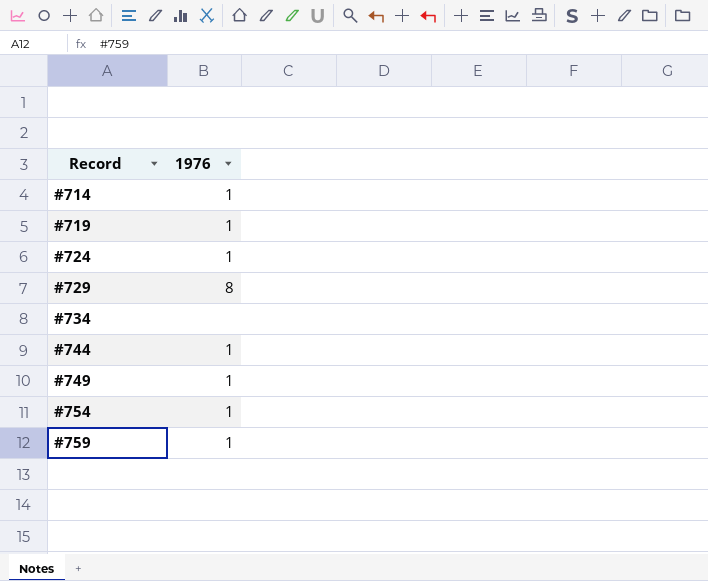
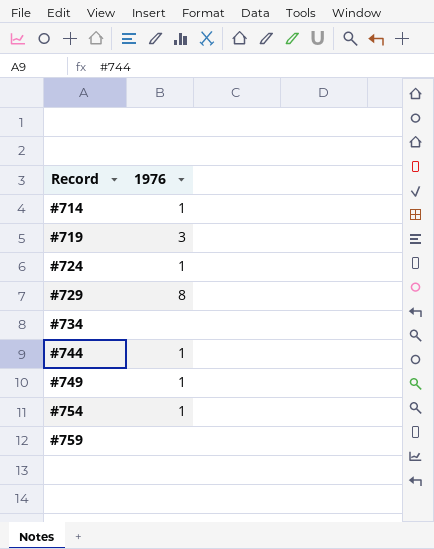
#719 | 1976: 1 -> 3
#759 | 1976: 1 -> none

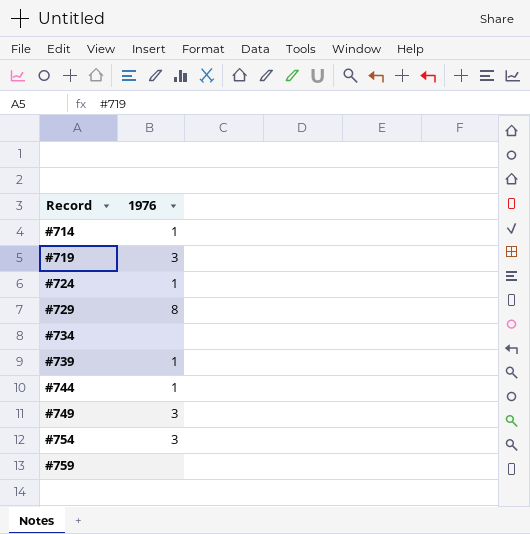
row #739: none -> 1
#749 | 1976: 1 -> 3
#754 | 1976: 1 -> 3

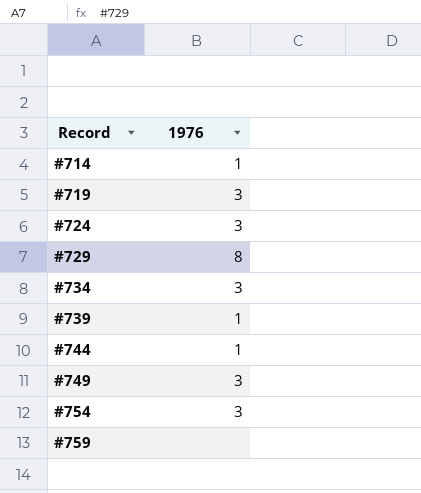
#724 | 1976: 1 -> 3
#734 | 1976: none -> 3

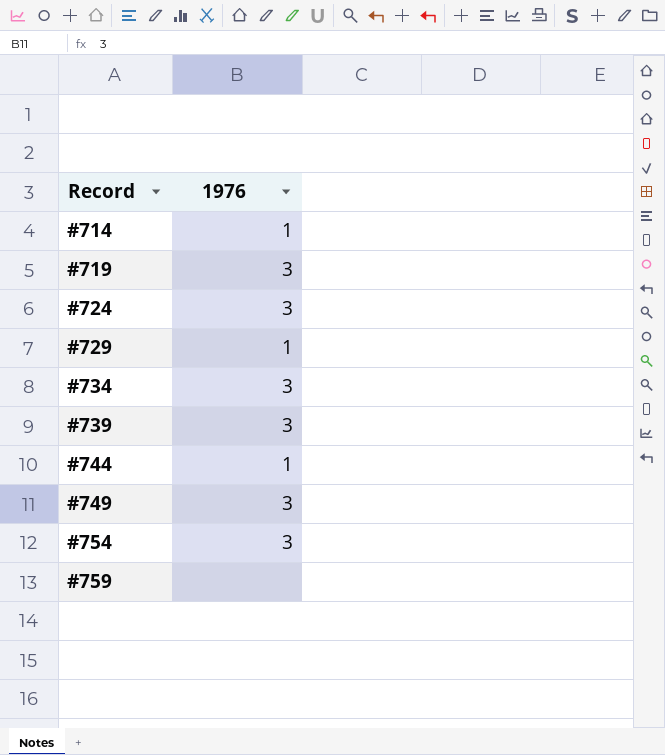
#729 | 1976: 8 -> 1
#739 | 1976: 1 -> 3

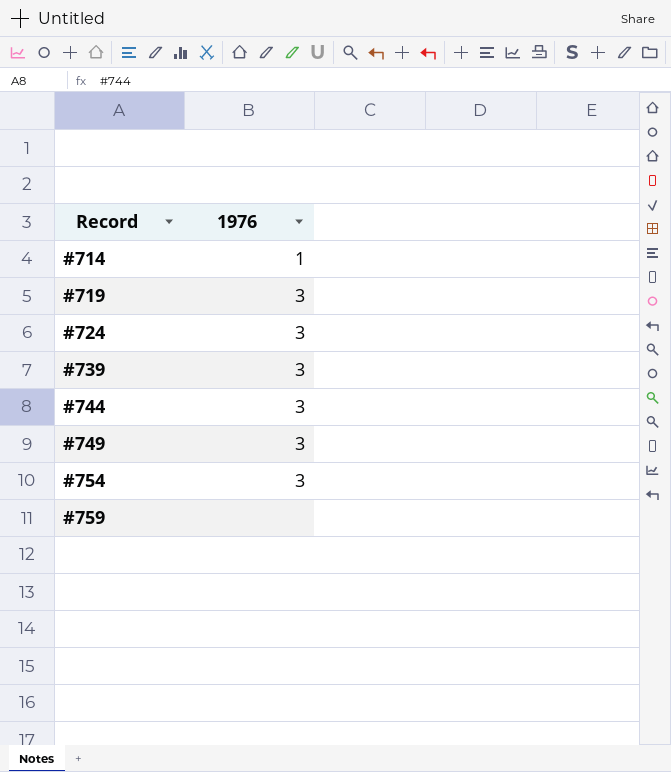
row #729: 1 -> none
row #734: 3 -> none
#744 | 1976: 1 -> 3

